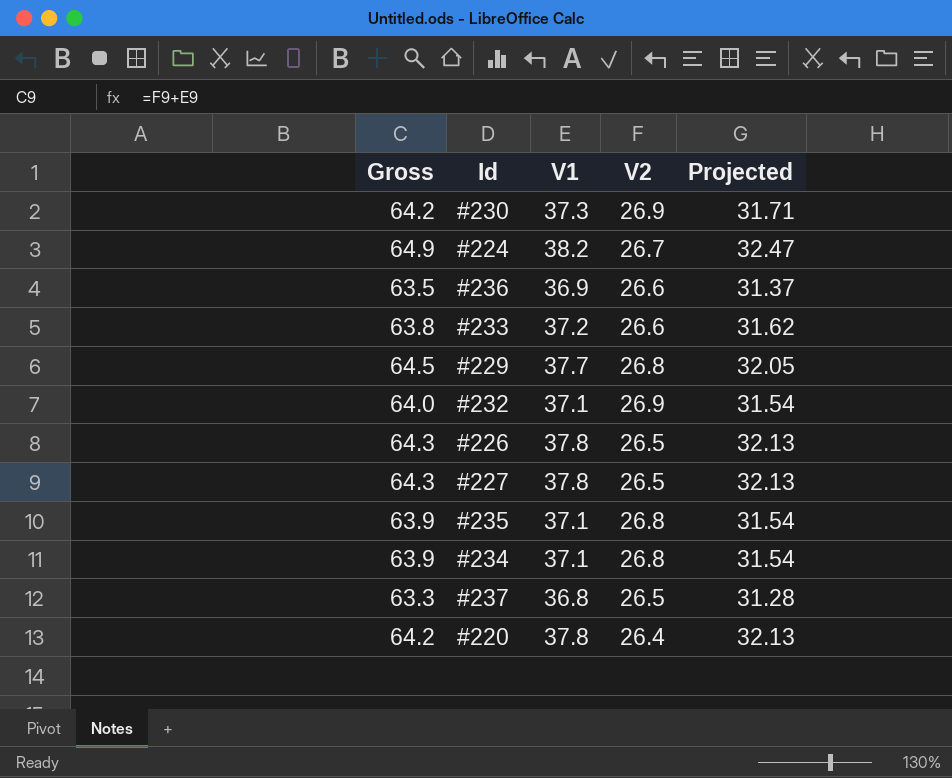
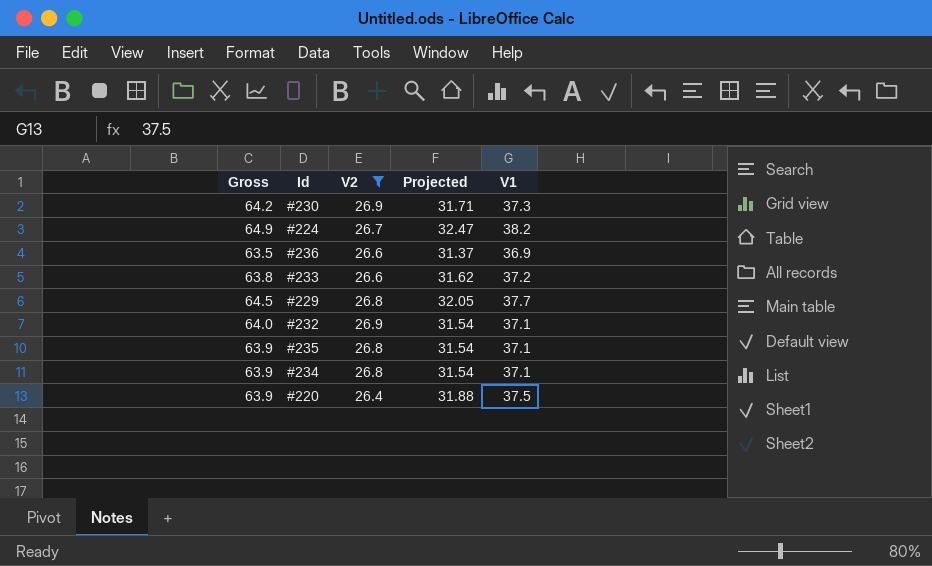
filter: none -> V2 != 26.5
column V1 | position: 3 -> 5
#220 | Gross: 64.2 -> 63.9
#220 | Projected: 32.13 -> 31.88
#220 | V1: 37.8 -> 37.5

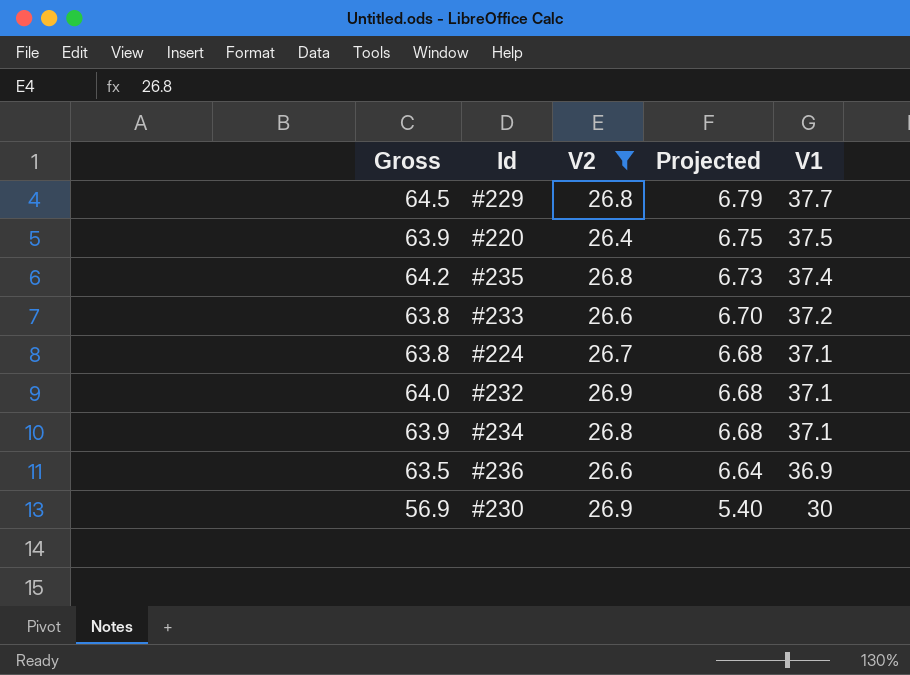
row order: none -> Projected descending
column Projected | formula: [V1] * 0.85 -> [V1] * 0.18
#235 | Gross: 63.9 -> 64.2
#235 | V1: 37.1 -> 37.4
#224 | Gross: 64.9 -> 63.8
#224 | V1: 38.2 -> 37.1
#230 | Gross: 64.2 -> 56.9
#230 | V1: 37.3 -> 30

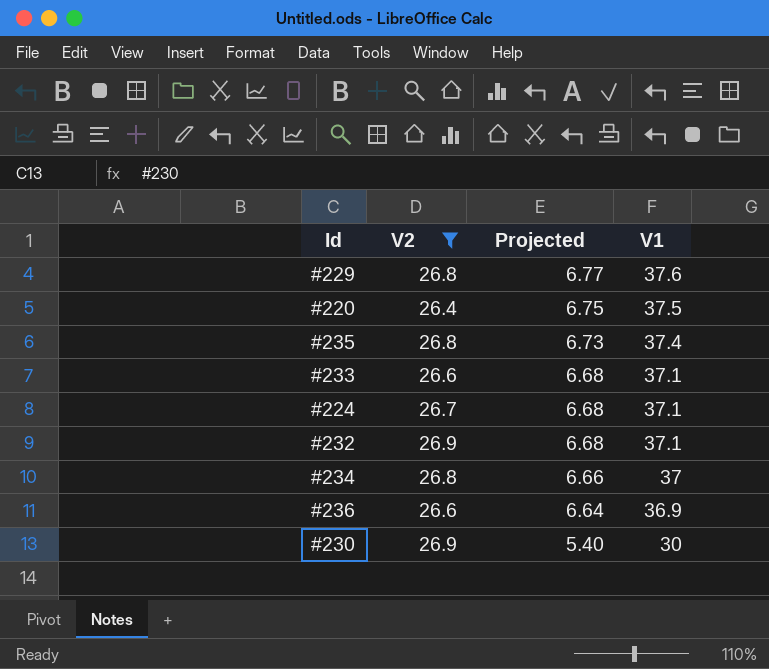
column Gross | formula: [V2] + [V1] -> none
#229 | Projected: 6.79 -> 6.77
#229 | V1: 37.7 -> 37.6
#233 | Projected: 6.70 -> 6.68
#233 | V1: 37.2 -> 37.1
#234 | Projected: 6.68 -> 6.66
#234 | V1: 37.1 -> 37

